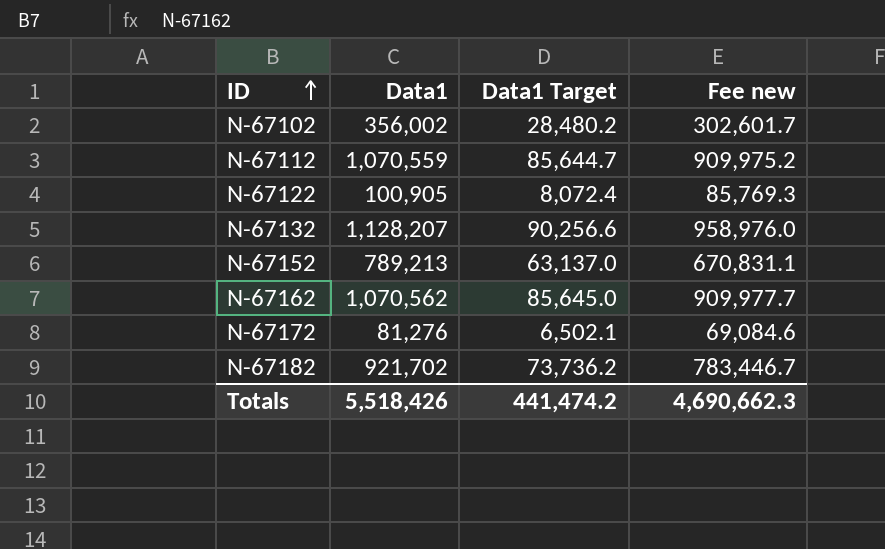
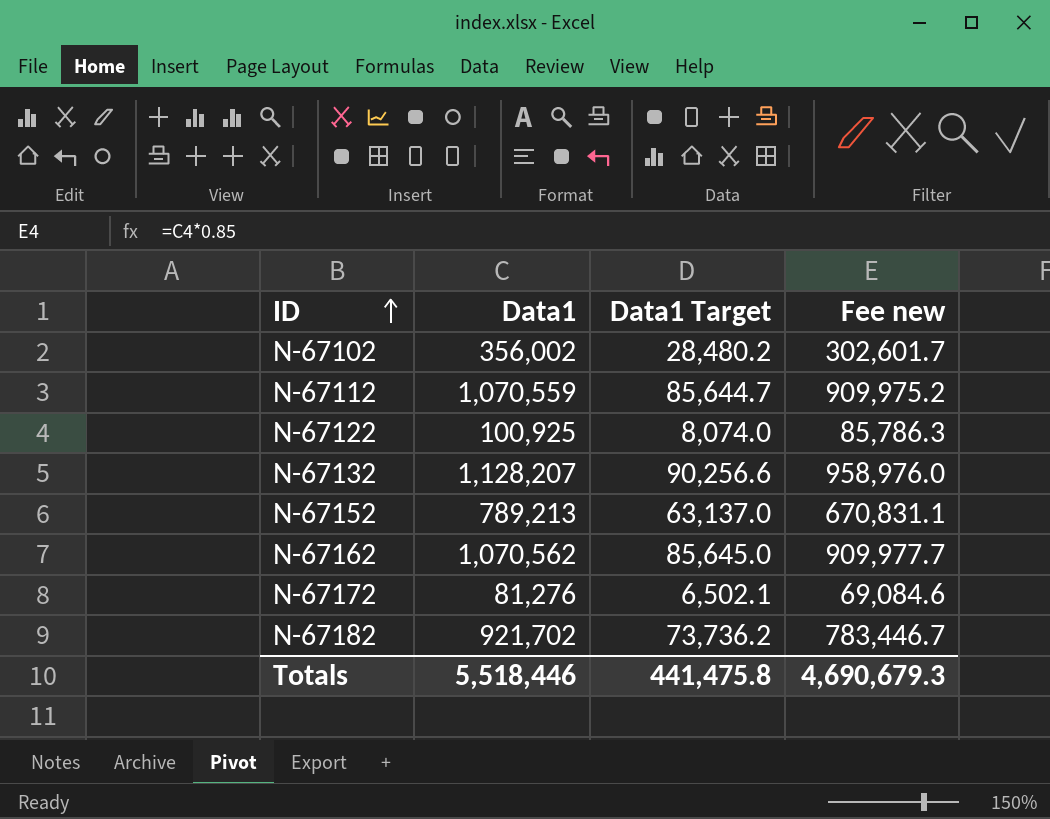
N-67122 | Data1: 100,905 -> 100,925
N-67122 | Data1 Target: 8,072.4 -> 8,074.0
N-67122 | Fee new: 85,769.3 -> 85,786.3
Totals | Data1: 5,518,426 -> 5,518,446
Totals | Data1 Target: 441,474.2 -> 441,475.8
Totals | Fee new: 4,690,662.3 -> 4,690,679.3

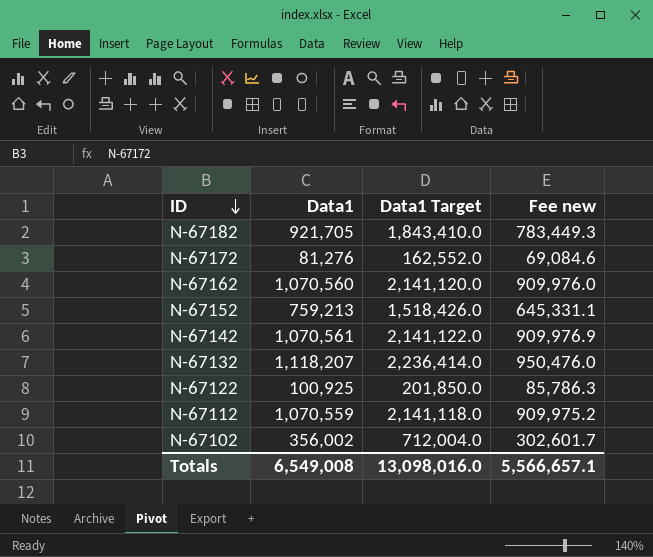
row order: ID ascending -> ID descending
column Data1 Target | formula: [Data1] * 0.08 -> [Data1] * 2
N-67182 | Data1: 921,702 -> 921,705
N-67182 | Fee new: 783,446.7 -> 783,449.3
N-67162 | Data1: 1,070,562 -> 1,070,560
N-67162 | Fee new: 909,977.7 -> 909,976.0
N-67152 | Data1: 789,213 -> 759,213
N-67152 | Fee new: 670,831.1 -> 645,331.1
row N-67142: none -> 1,070,561 | 2,141,122.0 | 909,976.9
N-67132 | Data1: 1,128,207 -> 1,118,207
N-67132 | Fee new: 958,976.0 -> 950,476.0
Totals | Data1: 5,518,446 -> 6,549,008
Totals | Data1 Target: 441,475.8 -> 13,098,016.0
Totals | Fee new: 4,690,679.3 -> 5,566,657.1

